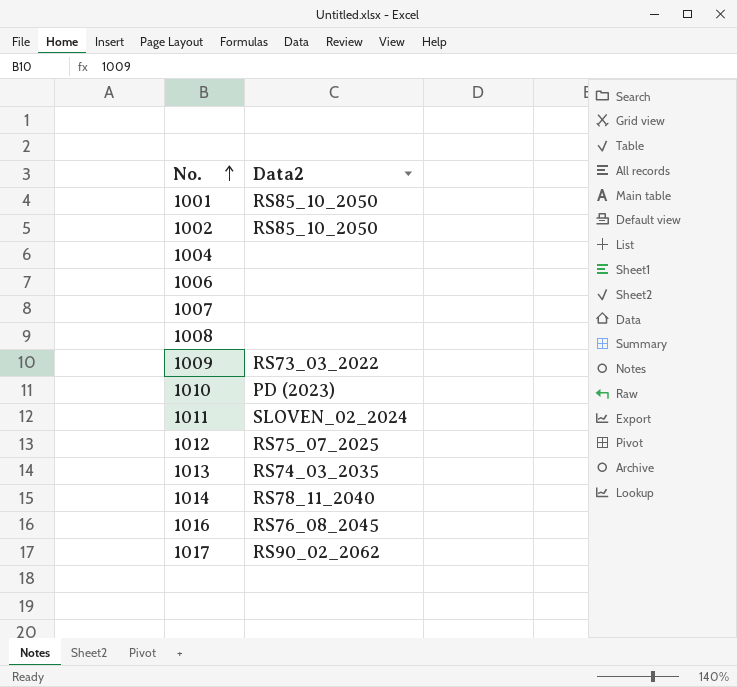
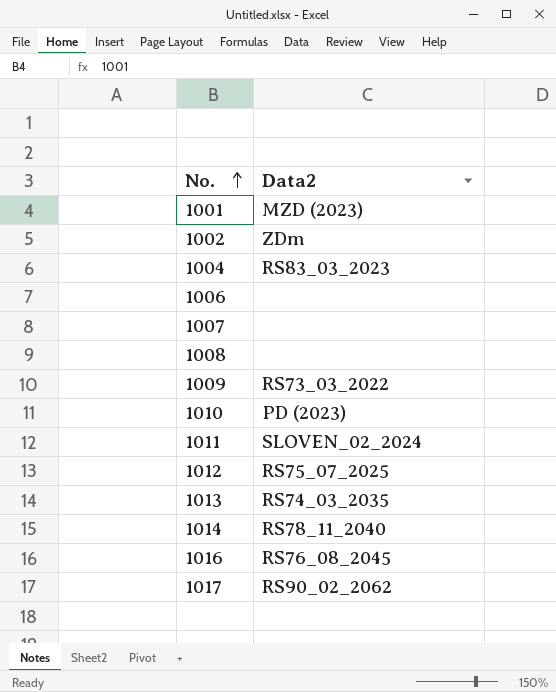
1001 | Data2: RS85_10_2050 -> MZD (2023)
1002 | Data2: RS85_10_2050 -> ZDm
1004 | Data2: none -> RS83_03_2023

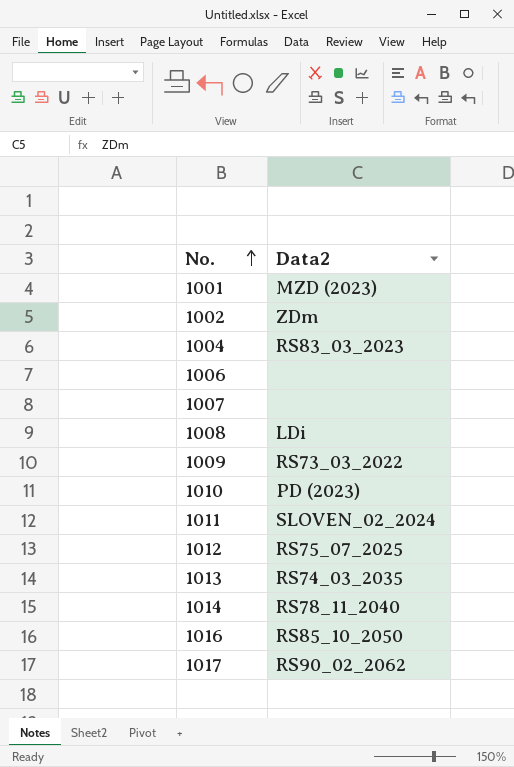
1008 | Data2: none -> LDi
1016 | Data2: RS76_08_2045 -> RS85_10_2050

